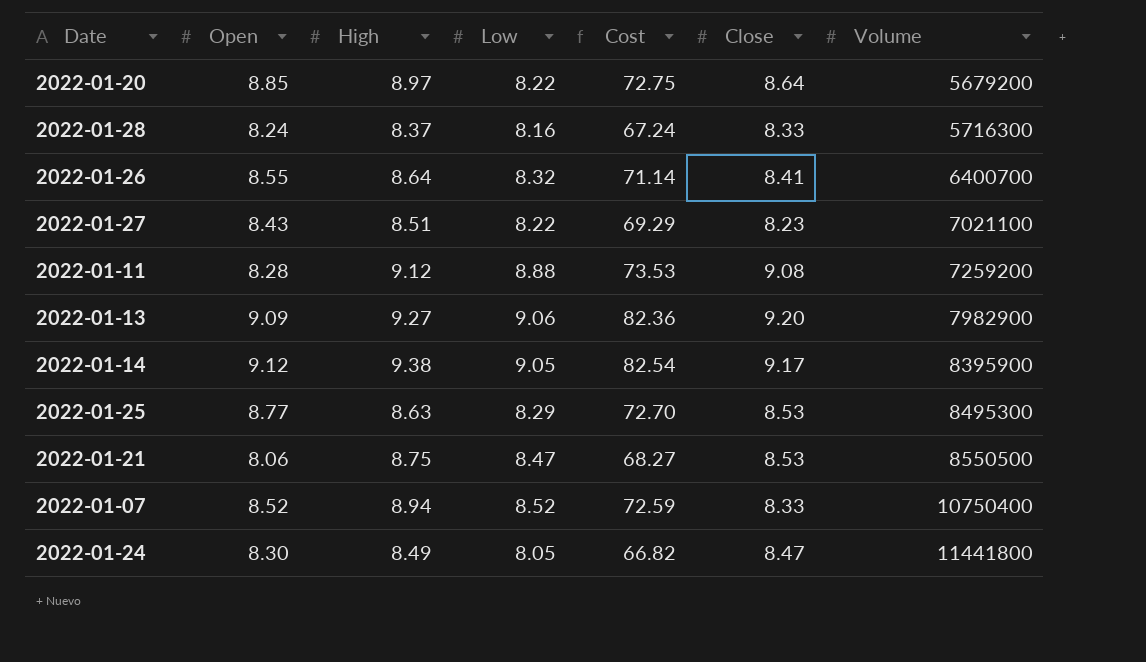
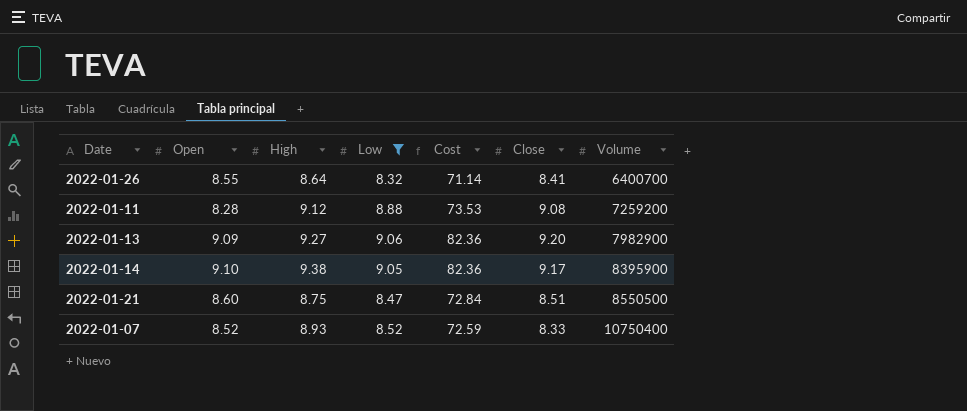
filter: none -> Low >= 8.32
2022-01-14 | Open: 9.12 -> 9.10
2022-01-14 | Cost: 82.54 -> 82.36
2022-01-21 | Open: 8.06 -> 8.60
2022-01-21 | Cost: 68.27 -> 72.84
2022-01-21 | Close: 8.53 -> 8.51
2022-01-07 | High: 8.94 -> 8.93

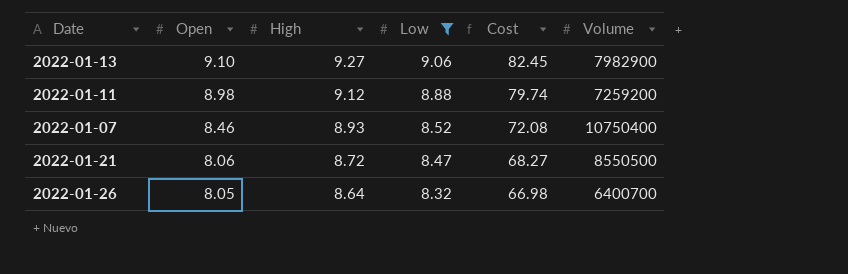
row order: Volume ascending -> Open descending
column Close | position: 6 -> none
row 2022-01-14: 9.10 | 9.38 | 9.05 | 82.36 | 9.17 | 8395900 -> none
2022-01-13 | Open: 9.09 -> 9.10
2022-01-13 | Cost: 82.36 -> 82.45
2022-01-11 | Open: 8.28 -> 8.98
2022-01-11 | Cost: 73.53 -> 79.74
2022-01-07 | Open: 8.52 -> 8.46
2022-01-07 | Cost: 72.59 -> 72.08
2022-01-21 | Open: 8.60 -> 8.06
2022-01-21 | High: 8.75 -> 8.72
2022-01-21 | Cost: 72.84 -> 68.27
2022-01-26 | Open: 8.55 -> 8.05
2022-01-26 | Cost: 71.14 -> 66.98

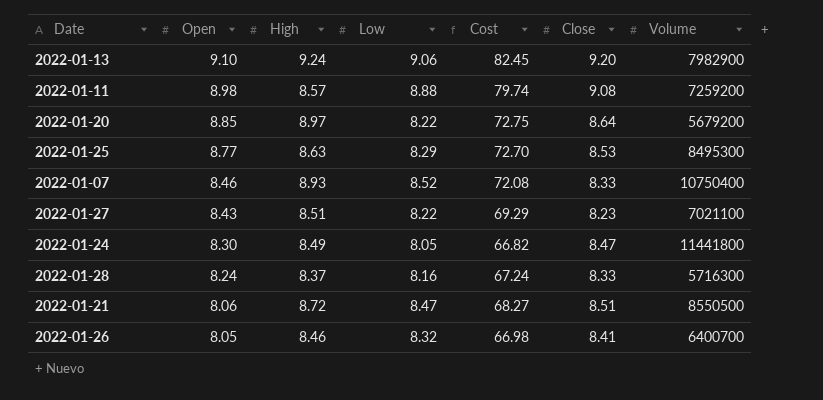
filter: Low >= 8.32 -> none
column Close | position: none -> 6
2022-01-13 | High: 9.27 -> 9.24
2022-01-11 | High: 9.12 -> 8.57
2022-01-26 | High: 8.64 -> 8.46

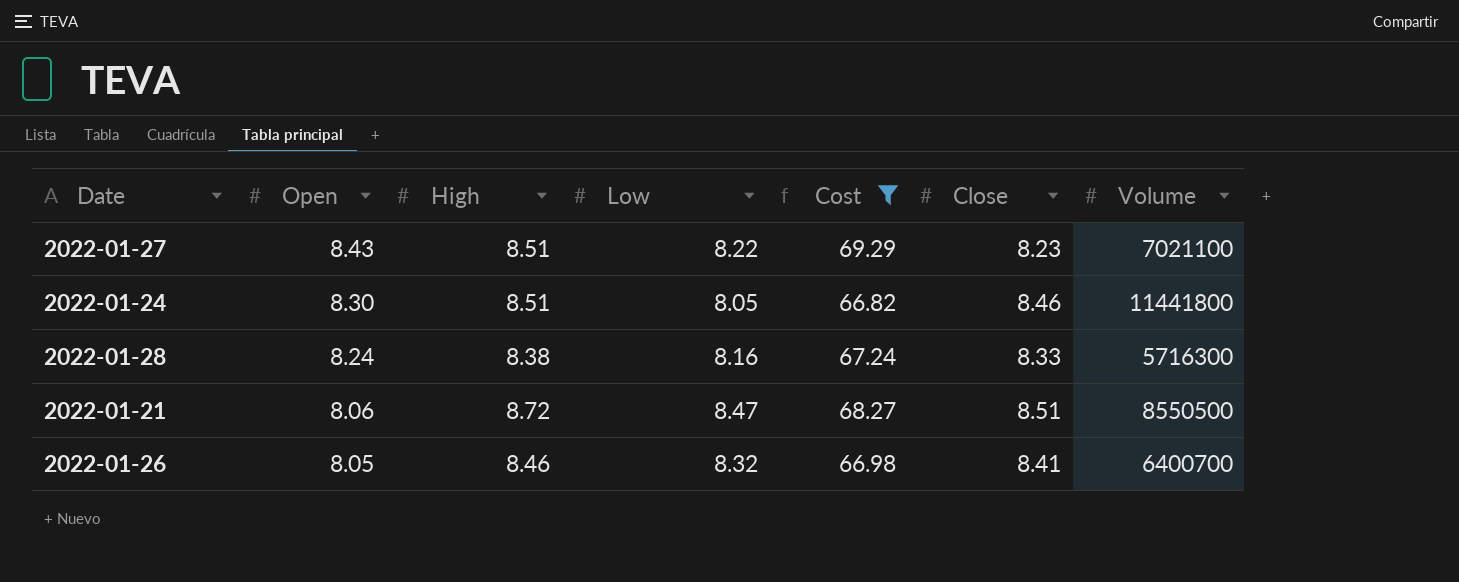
filter: none -> Cost <= 69.29
2022-01-24 | High: 8.49 -> 8.51
2022-01-24 | Close: 8.47 -> 8.46
2022-01-28 | High: 8.37 -> 8.38

